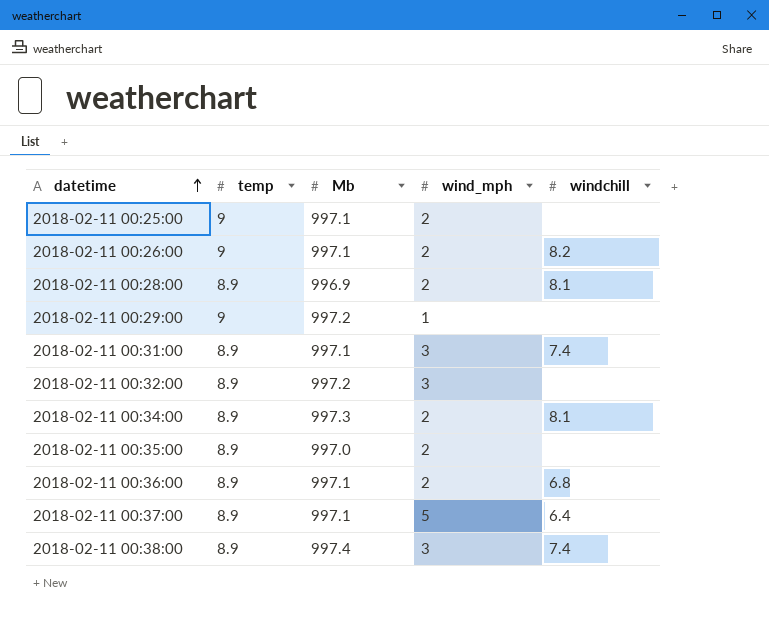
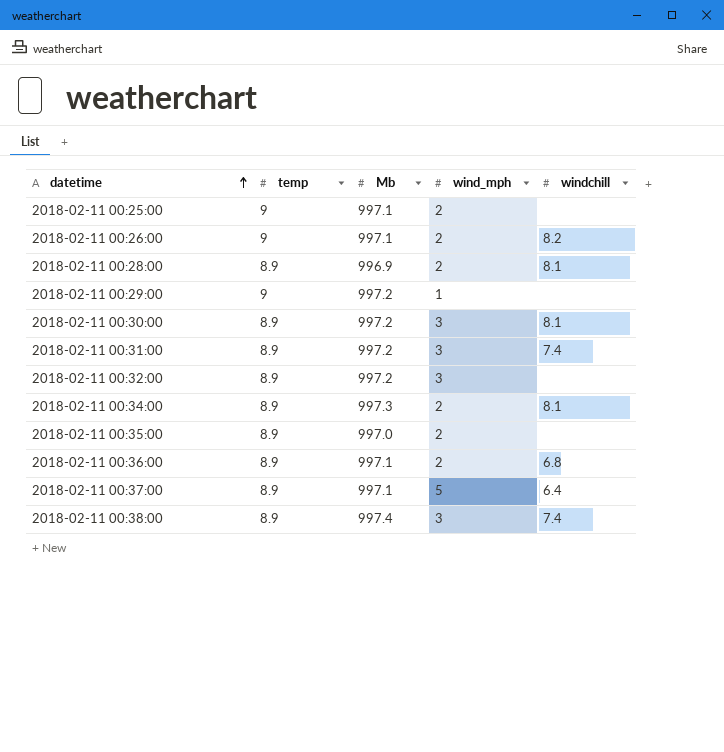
row 2018-02-11 00:30:00: none -> 8.9 | 997.2 | 3 | 8.1
2018-02-11 00:31:00 | Mb: 997.1 -> 997.2

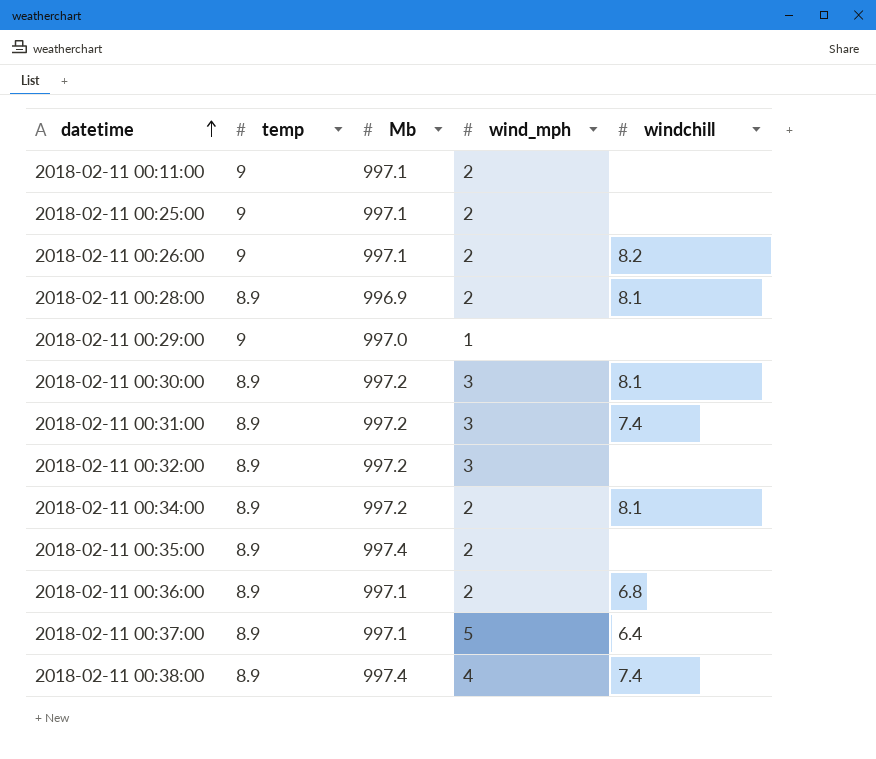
row 2018-02-11 00:11:00: none -> 9 | 997.1 | 2 | none
2018-02-11 00:29:00 | Mb: 997.2 -> 997.0
2018-02-11 00:34:00 | Mb: 997.3 -> 997.2
2018-02-11 00:35:00 | Mb: 997.0 -> 997.4
2018-02-11 00:38:00 | wind_mph: 3 -> 4

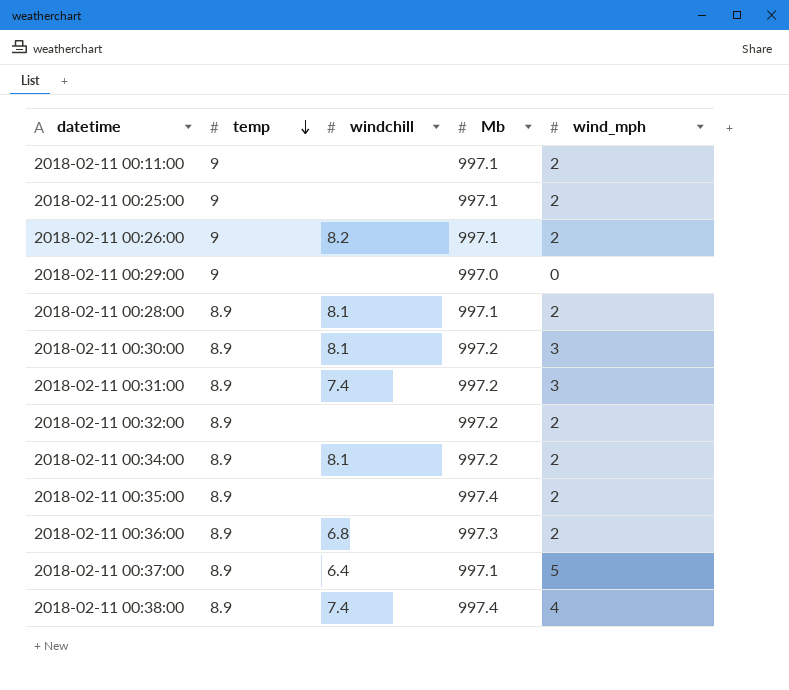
row order: datetime ascending -> temp descending
column windchill | position: 5 -> 3
2018-02-11 00:29:00 | wind_mph: 1 -> 0
2018-02-11 00:28:00 | Mb: 996.9 -> 997.1
2018-02-11 00:32:00 | wind_mph: 3 -> 2
2018-02-11 00:36:00 | Mb: 997.1 -> 997.3

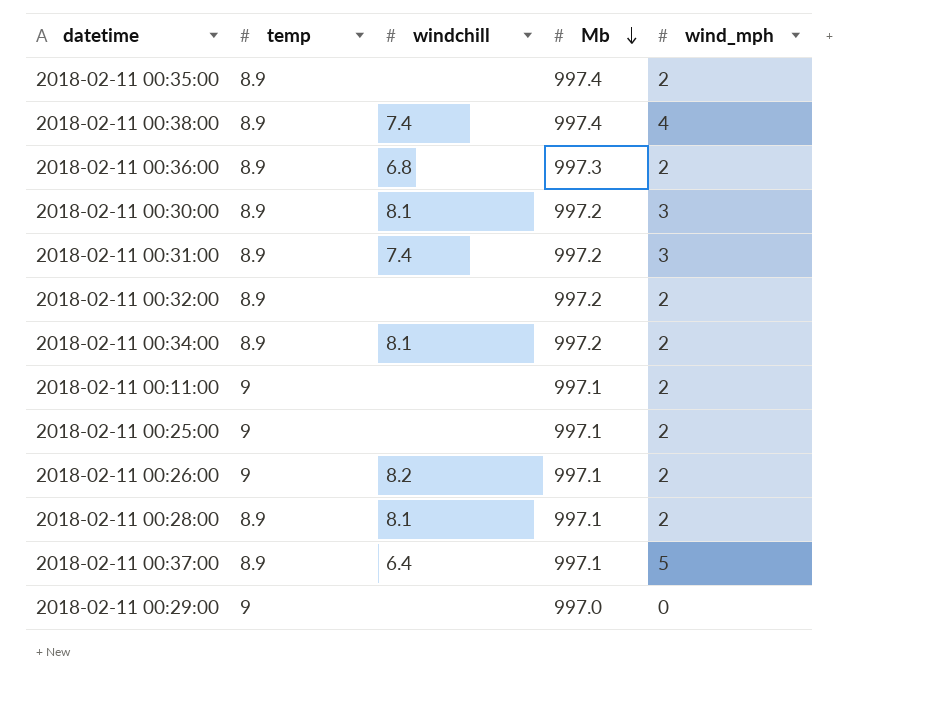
row order: temp descending -> Mb descending

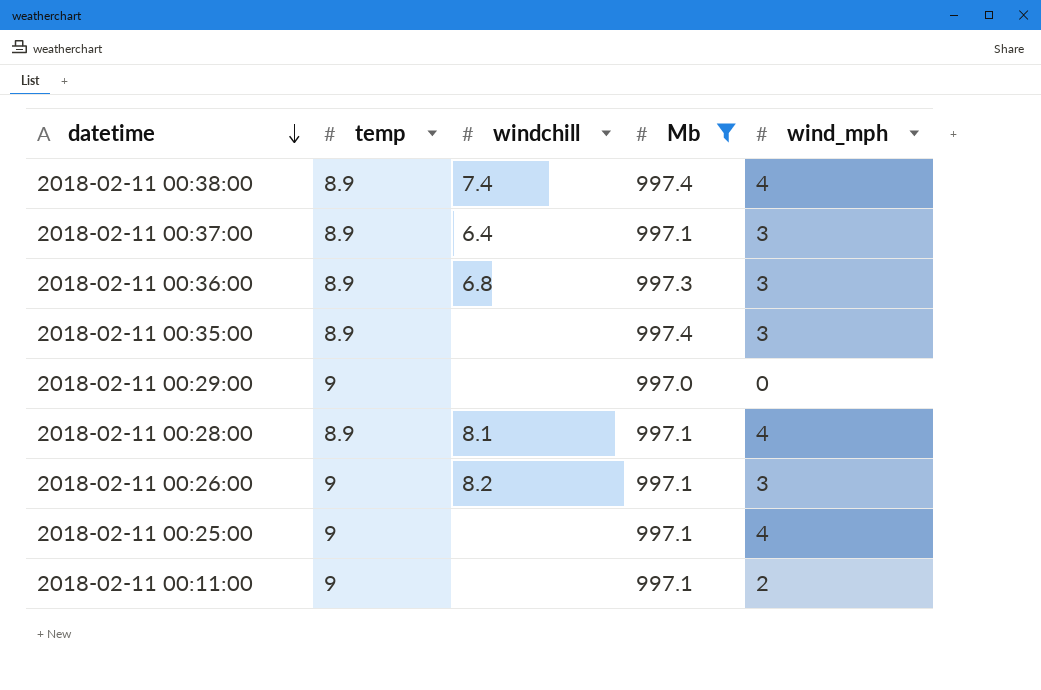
filter: none -> Mb != 997.2
row order: Mb descending -> datetime descending
2018-02-11 00:37:00 | wind_mph: 5 -> 3
2018-02-11 00:36:00 | wind_mph: 2 -> 3
2018-02-11 00:35:00 | wind_mph: 2 -> 3
2018-02-11 00:28:00 | wind_mph: 2 -> 4
2018-02-11 00:26:00 | wind_mph: 2 -> 3
2018-02-11 00:25:00 | wind_mph: 2 -> 4

